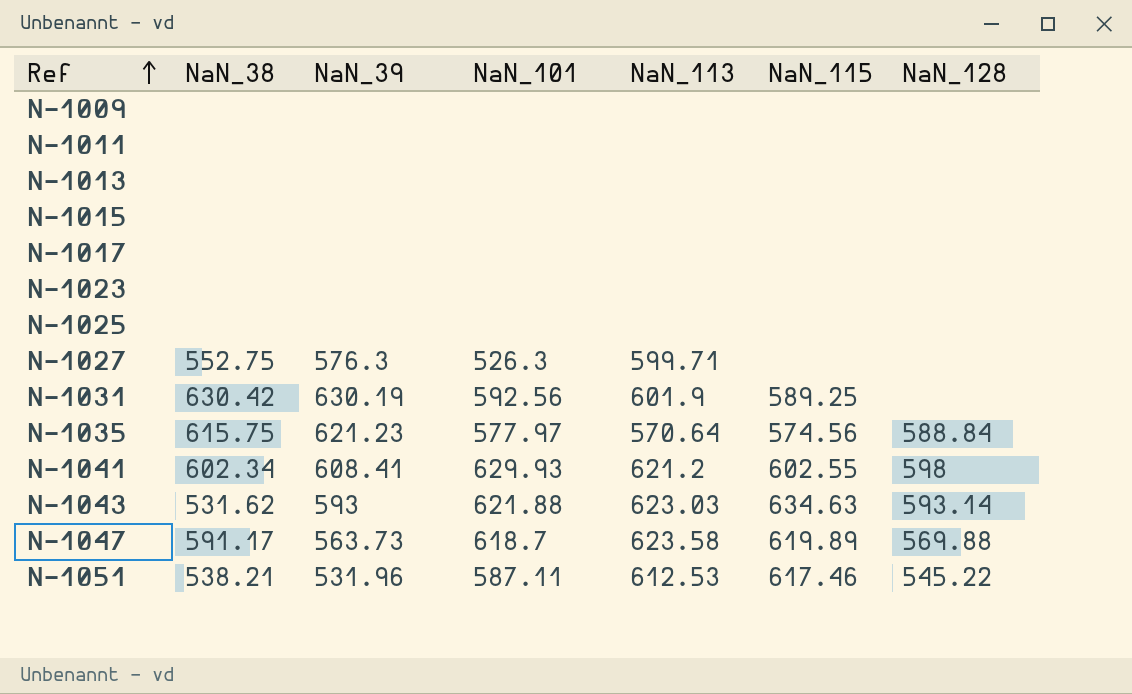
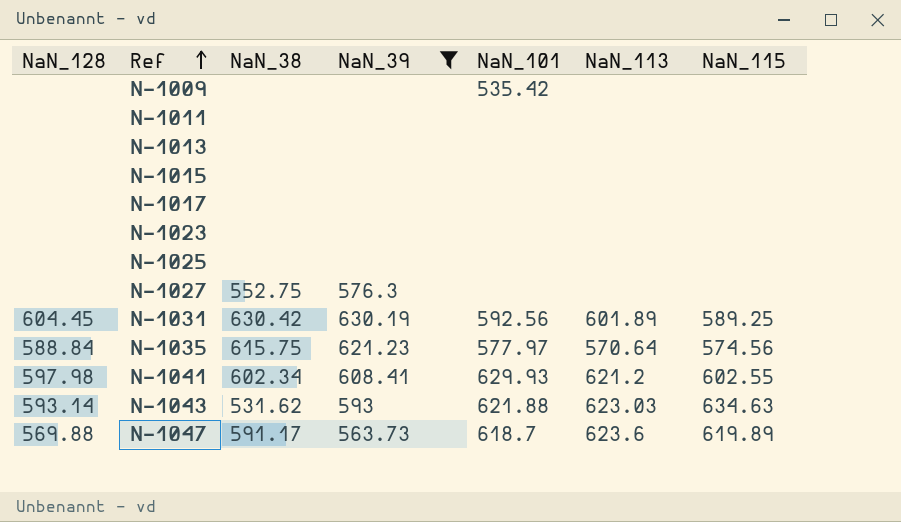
filter: none -> NaN_39 != 531.96
column NaN_128 | position: 7 -> 1
N-1009 | NaN_101: none -> 535.42
N-1027 | NaN_101: 526.3 -> none
N-1027 | NaN_113: 599.71 -> none
N-1031 | NaN_128: none -> 604.45
N-1031 | NaN_113: 601.9 -> 601.89
N-1041 | NaN_128: 598 -> 597.98
N-1047 | NaN_113: 623.58 -> 623.6

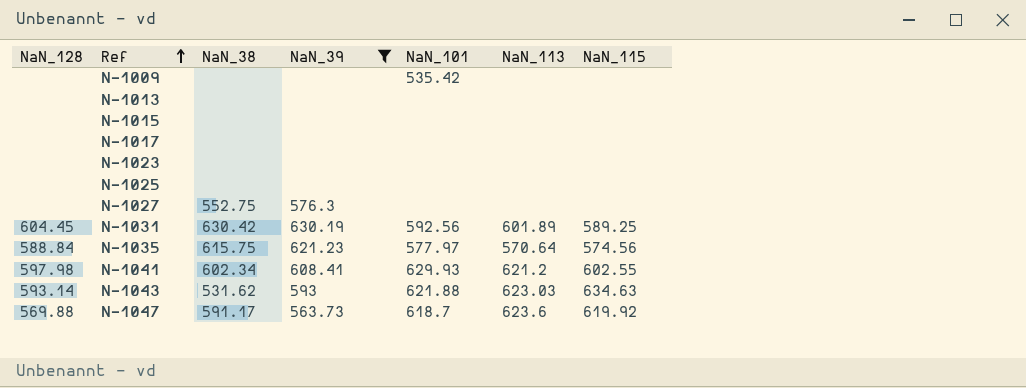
row N-1011: none | none | none | none | none | none -> none
N-1047 | NaN_115: 619.89 -> 619.92

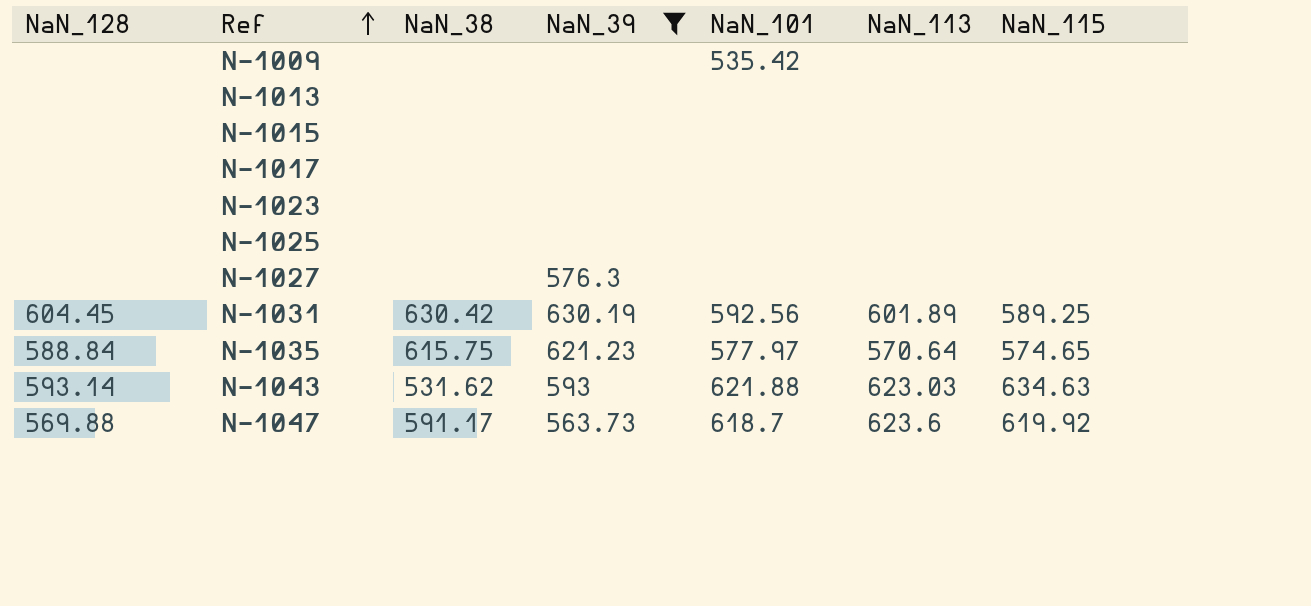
row N-1041: 597.98 | 602.34 | 608.41 | 629.93 | 621.2 | 602.55 -> none
N-1027 | NaN_38: 552.75 -> none
N-1035 | NaN_115: 574.56 -> 574.65

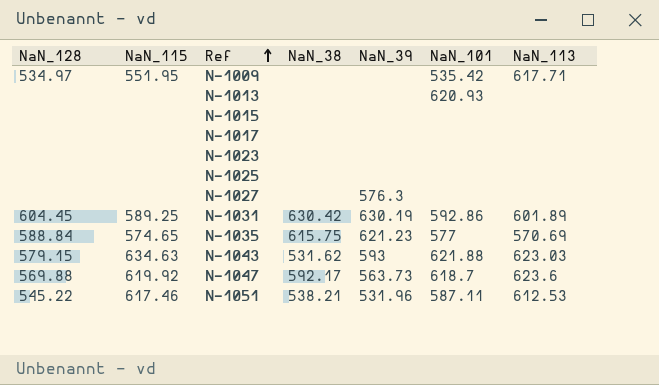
filter: NaN_39 != 531.96 -> none
column NaN_115 | position: 7 -> 2
N-1009 | NaN_128: none -> 534.97
N-1009 | NaN_115: none -> 551.95
N-1009 | NaN_113: none -> 617.71
N-1013 | NaN_101: none -> 620.93
N-1031 | NaN_101: 592.56 -> 592.86
N-1035 | NaN_101: 577.97 -> 577
N-1035 | NaN_113: 570.64 -> 570.69
N-1043 | NaN_128: 593.14 -> 579.15
N-1047 | NaN_38: 591.17 -> 592.17

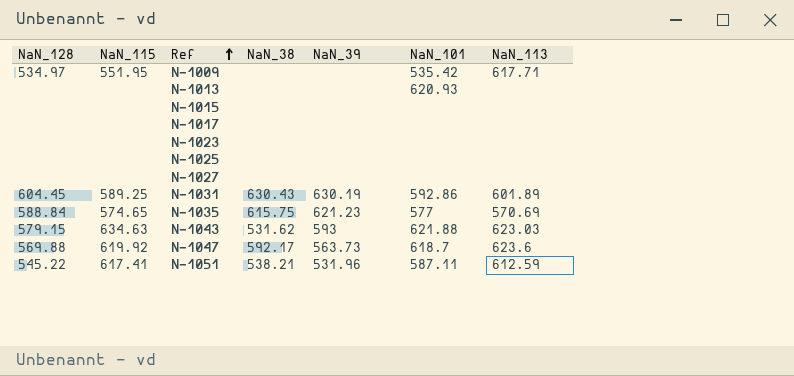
N-1027 | NaN_39: 576.3 -> none
N-1031 | NaN_38: 630.42 -> 630.43
N-1051 | NaN_115: 617.46 -> 617.41
N-1051 | NaN_113: 612.53 -> 612.59

